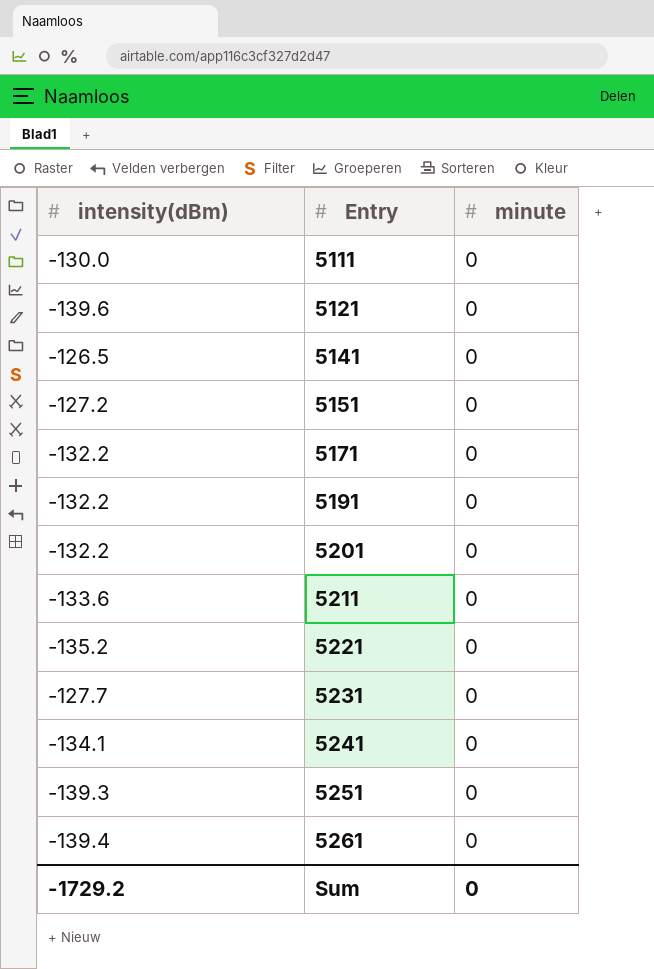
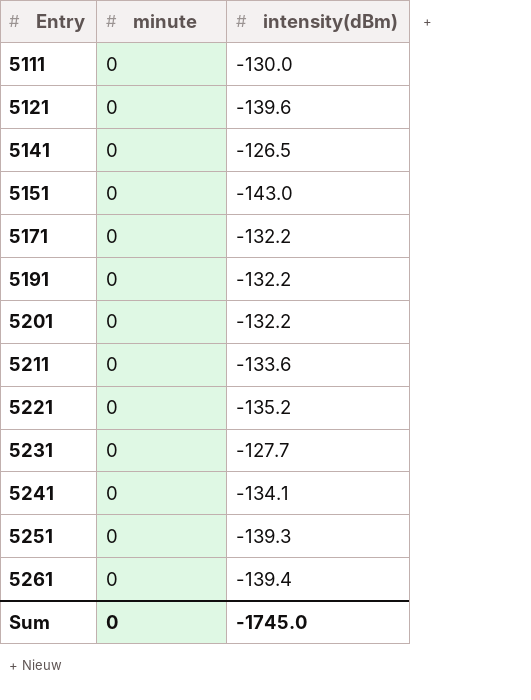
column intensity(dBm) | position: 1 -> 3
5151 | intensity(dBm): -127.2 -> -143.0
Sum | intensity(dBm): -1729.2 -> -1745.0

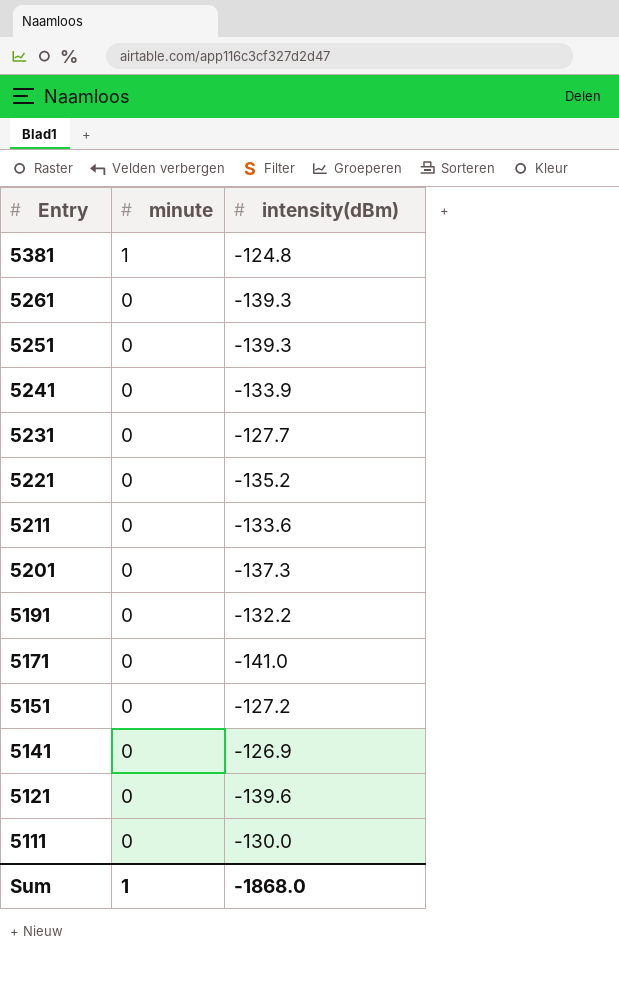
row order: Entry ascending -> Entry descending
row 5381: none -> 1 | -124.8
5261 | intensity(dBm): -139.4 -> -139.3
5241 | intensity(dBm): -134.1 -> -133.9
5201 | intensity(dBm): -132.2 -> -137.3
5171 | intensity(dBm): -132.2 -> -141.0
5151 | intensity(dBm): -143.0 -> -127.2
5141 | intensity(dBm): -126.5 -> -126.9
Sum | minute: 0 -> 1
Sum | intensity(dBm): -1745.0 -> -1868.0

